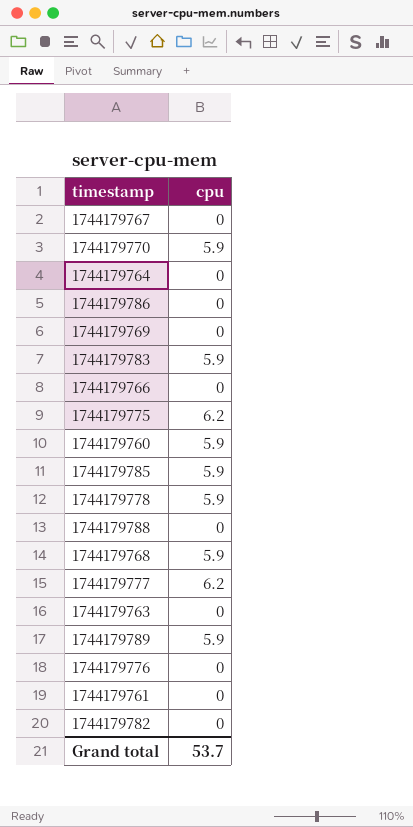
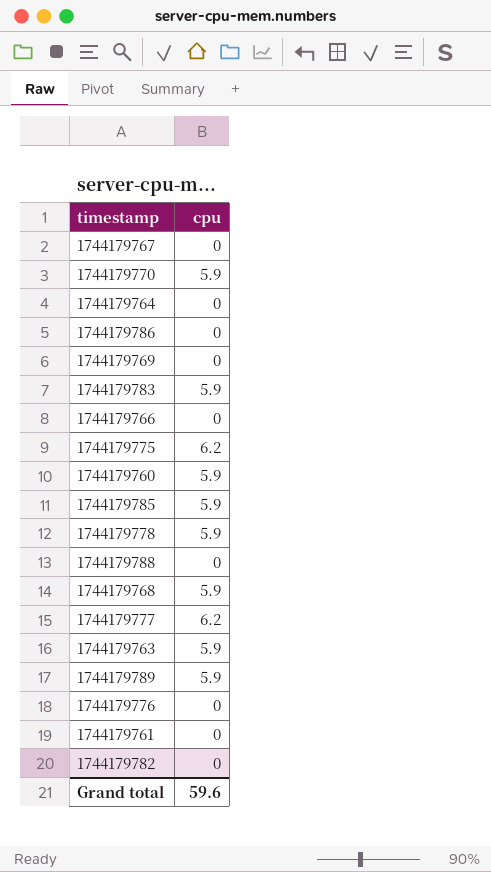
1744179763 | cpu: 0 -> 5.9
Grand total | cpu: 53.7 -> 59.6

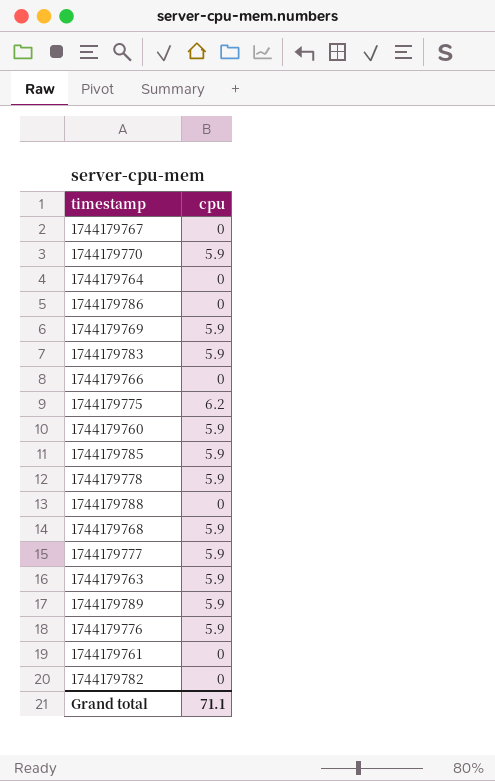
1744179769 | cpu: 0 -> 5.9
1744179777 | cpu: 6.2 -> 5.9
1744179776 | cpu: 0 -> 5.9
Grand total | cpu: 59.6 -> 71.1

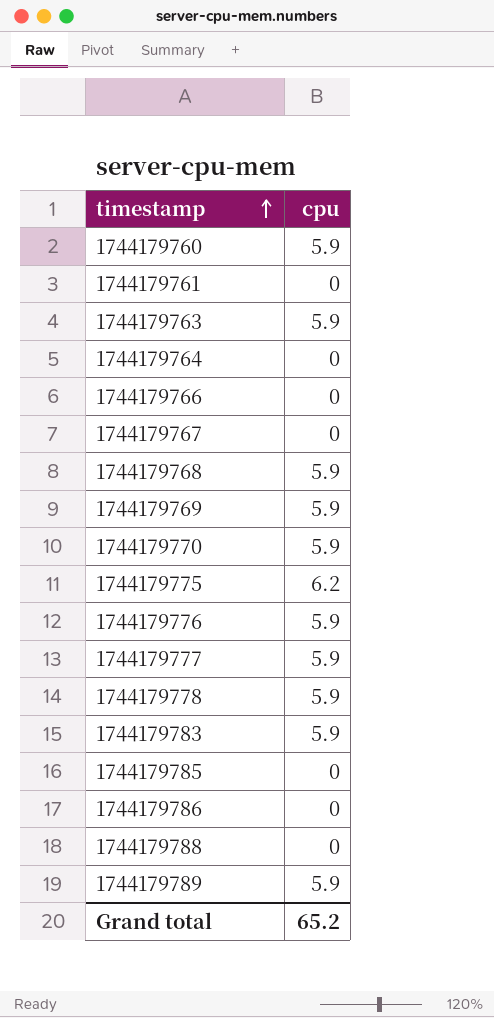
row order: none -> timestamp ascending
row 1744179782: 0 -> none
1744179785 | cpu: 5.9 -> 0
Grand total | cpu: 71.1 -> 65.2

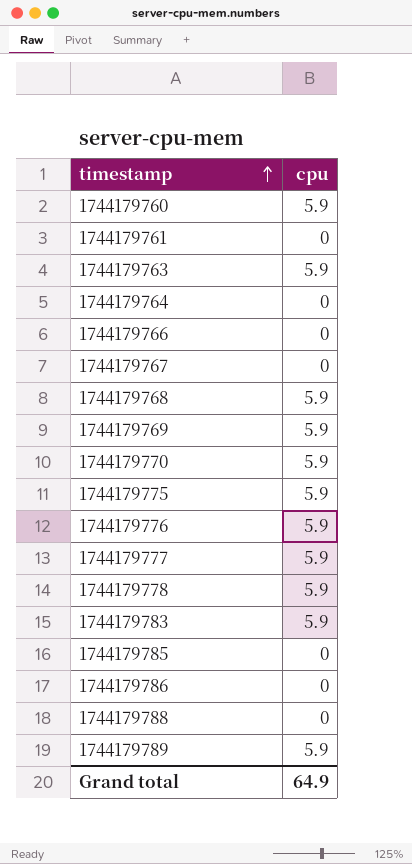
1744179775 | cpu: 6.2 -> 5.9
Grand total | cpu: 65.2 -> 64.9

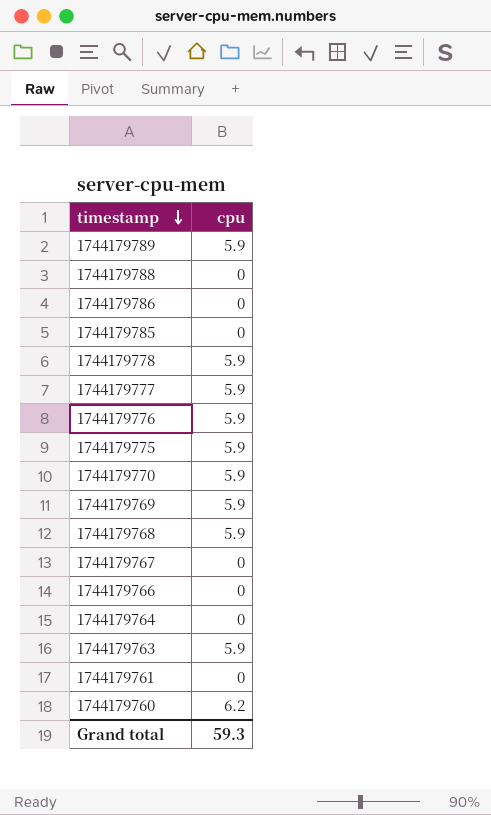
row order: timestamp ascending -> timestamp descending
row 1744179783: 5.9 -> none
1744179760 | cpu: 5.9 -> 6.2
Grand total | cpu: 64.9 -> 59.3

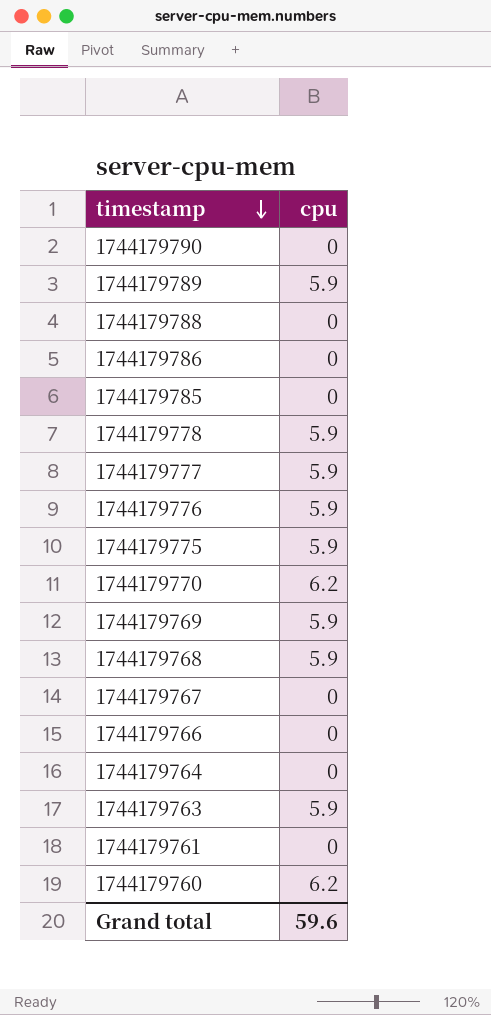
row 1744179790: none -> 0
1744179770 | cpu: 5.9 -> 6.2
Grand total | cpu: 59.3 -> 59.6

